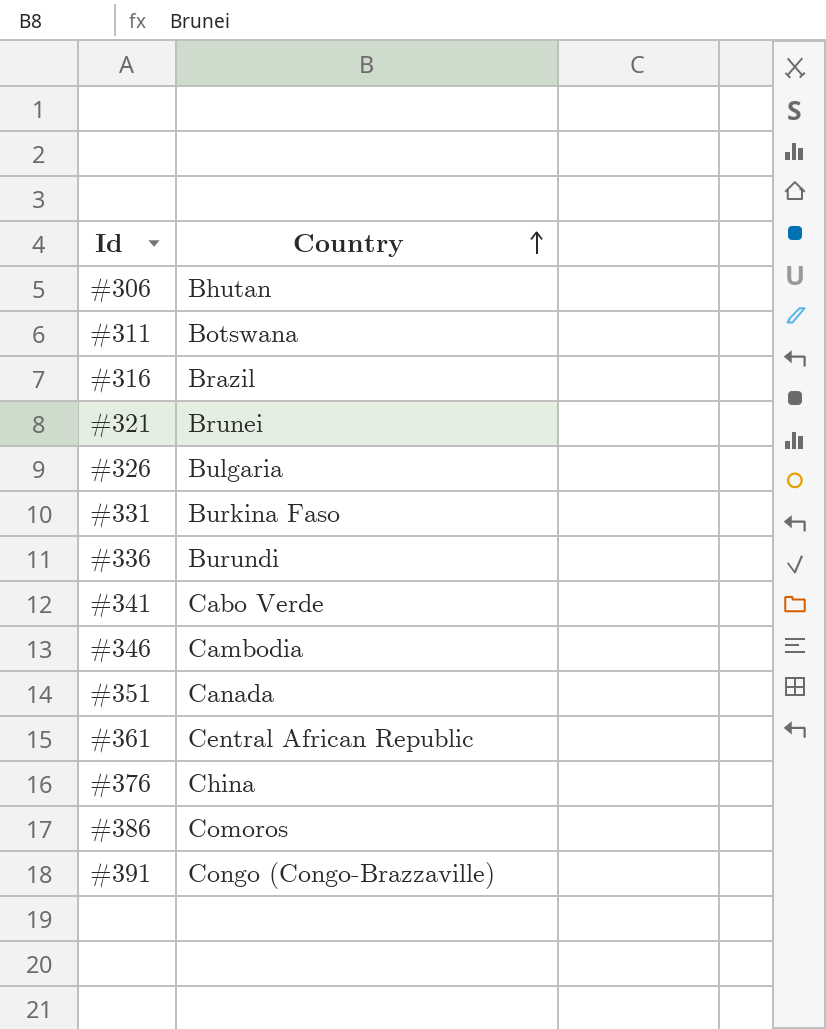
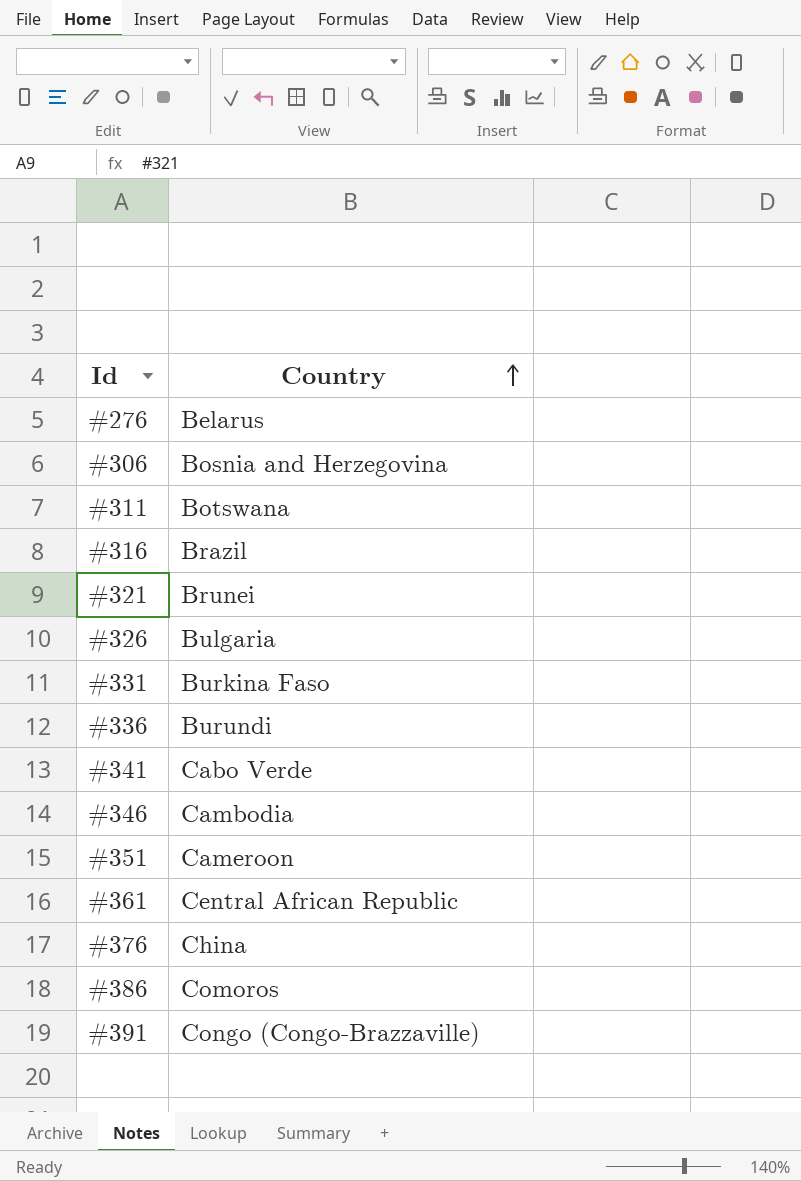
row #276: none -> Belarus
#306 | Country: Bhutan -> Bosnia and Herzegovina
#351 | Country: Canada -> Cameroon

